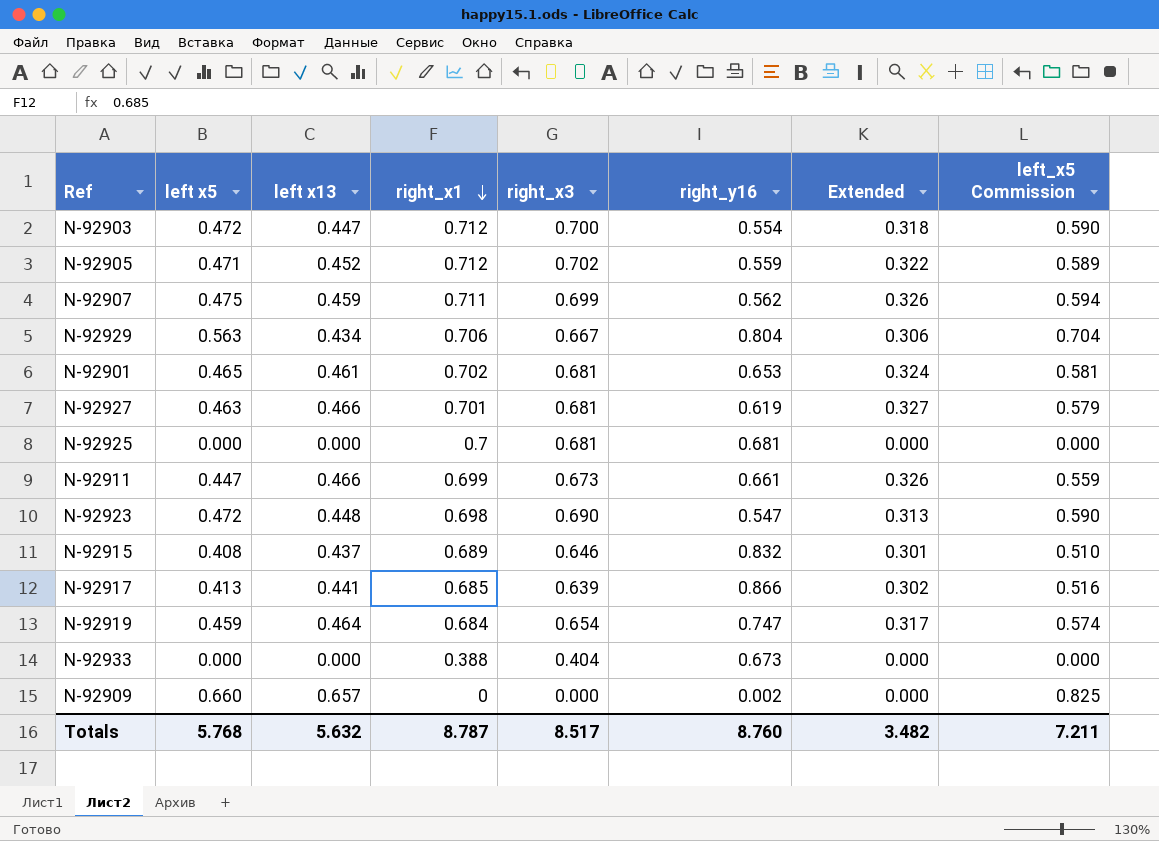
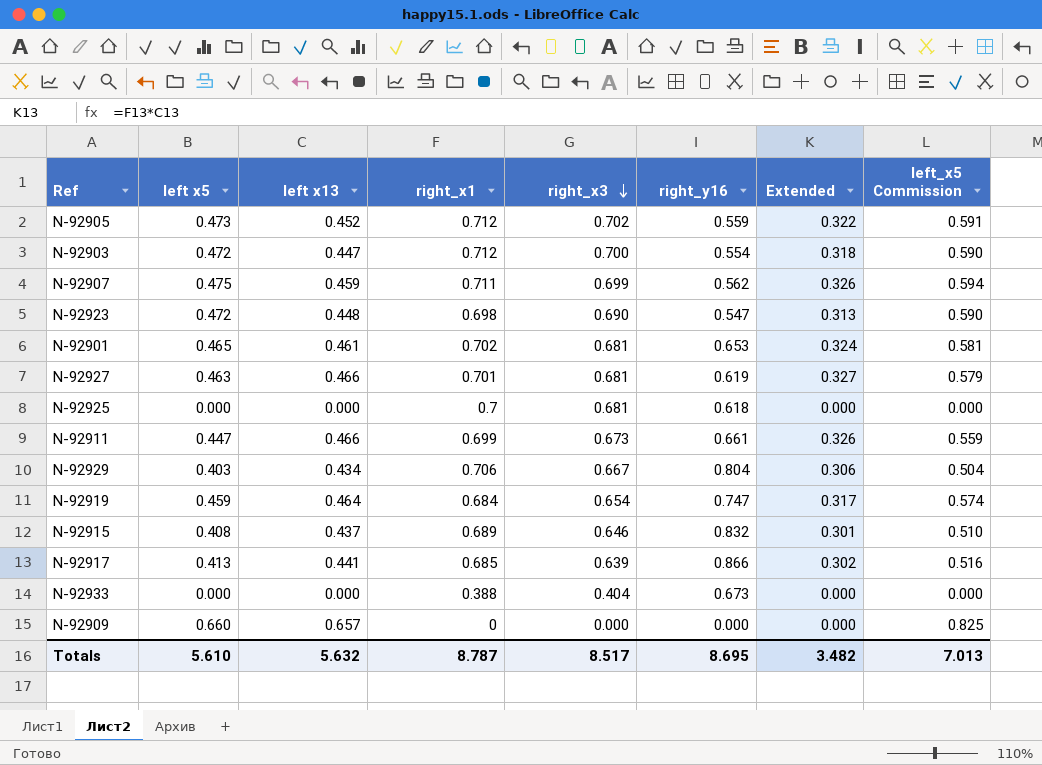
row order: right_x1 descending -> right_x3 descending
N-92905 | left x5: 0.471 -> 0.473
N-92905 | left_x5 Commission: 0.589 -> 0.591
N-92925 | right_y16: 0.681 -> 0.618
N-92929 | left x5: 0.563 -> 0.403
N-92929 | left_x5 Commission: 0.704 -> 0.504
N-92909 | right_y16: 0.002 -> 0.000
Totals | left x5: 5.768 -> 5.610
Totals | right_y16: 8.760 -> 8.695
Totals | left_x5 Commission: 7.211 -> 7.013

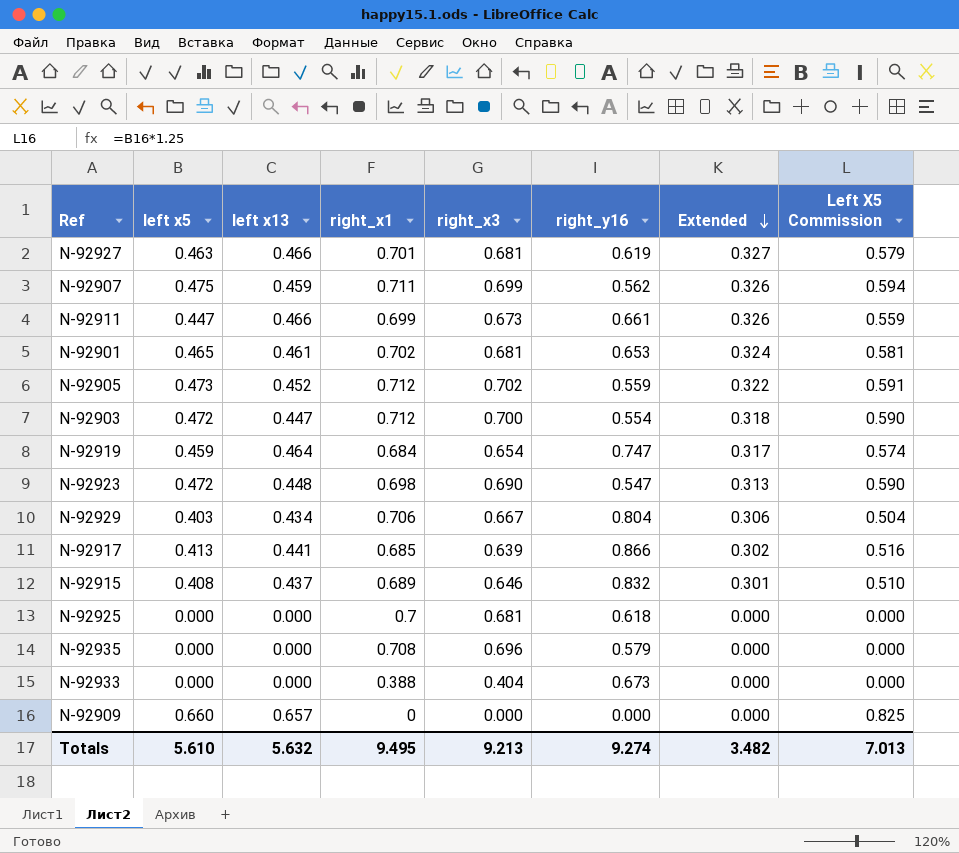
row order: right_x3 descending -> Extended descending
column name: left_x5 Commission -> Left X5 Commission
row N-92935: none -> 0.000 | 0.000 | 0.708 | 0.696 | 0.579 | 0.000 | 0.000
Totals | right_x1: 8.787 -> 9.495
Totals | right_x3: 8.517 -> 9.213
Totals | right_y16: 8.695 -> 9.274

